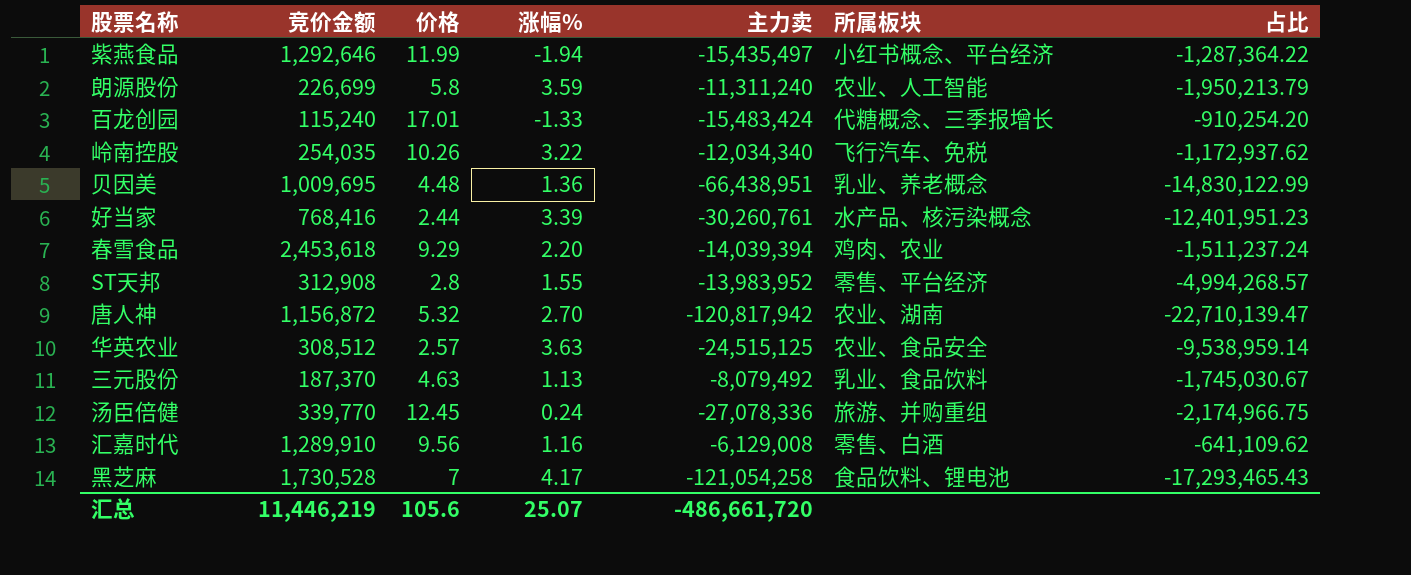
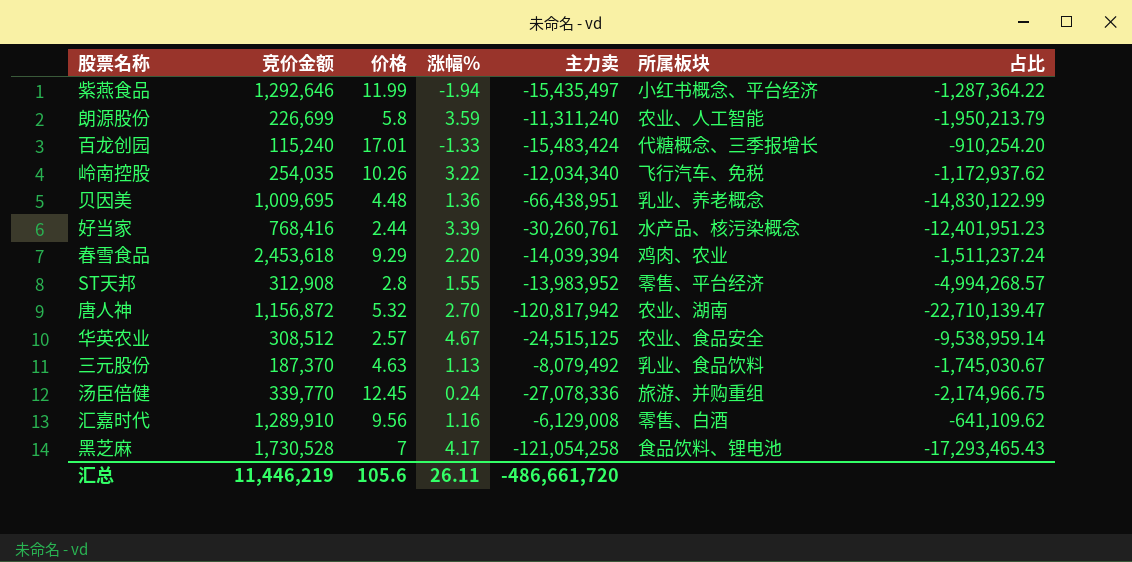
华英农业 | 涨幅%: 3.63 -> 4.67
汇总 | 涨幅%: 25.07 -> 26.11

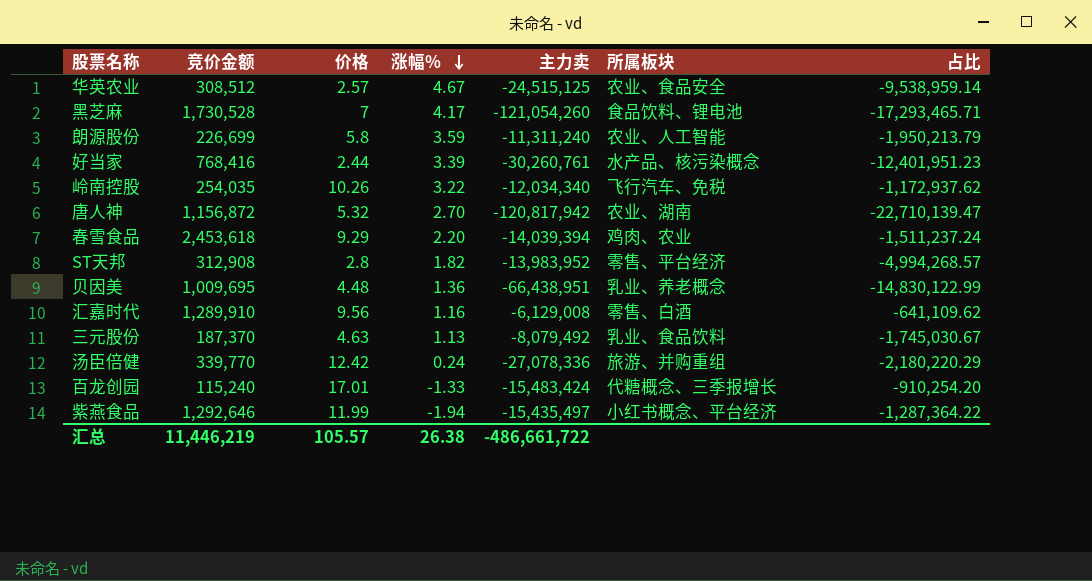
row order: none -> 涨幅% descending
黑芝麻 | 主力卖: -121,054,258 -> -121,054,260
黑芝麻 | 占比: -17,293,465.43 -> -17,293,465.71
ST天邦 | 涨幅%: 1.55 -> 1.82
汤臣倍健 | 价格: 12.45 -> 12.42
汤臣倍健 | 占比: -2,174,966.75 -> -2,180,220.29
汇总 | 价格: 105.6 -> 105.57
汇总 | 涨幅%: 26.11 -> 26.38
汇总 | 主力卖: -486,661,720 -> -486,661,722

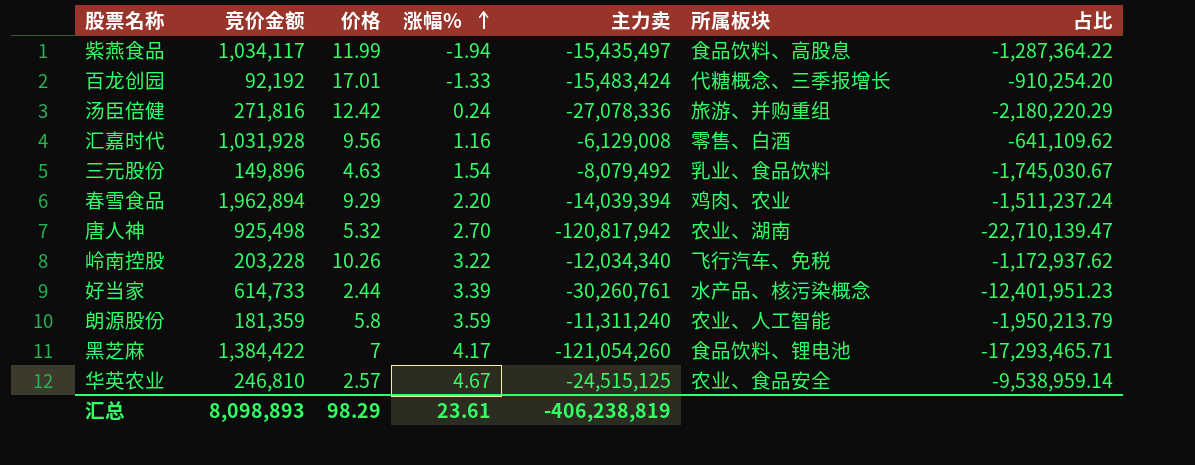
row order: 涨幅% descending -> 涨幅% ascending
row ST天邦: 312,908 | 2.8 | 1.82 | -13,983,952 | 零售、平台经济 | -4,994,268.57 -> none
row 贝因美: 1,009,695 | 4.48 | 1.36 | -66,438,951 | 乳业、养老概念 | -14,830,122.99 -> none
紫燕食品 | 竞价金额: 1,292,646 -> 1,034,117
紫燕食品 | 所属板块: 小红书概念、平台经济 -> 食品饮料、高股息
百龙创园 | 竞价金额: 115,240 -> 92,192
汤臣倍健 | 竞价金额: 339,770 -> 271,816
汇嘉时代 | 竞价金额: 1,289,910 -> 1,031,928
三元股份 | 竞价金额: 187,370 -> 149,896
三元股份 | 涨幅%: 1.13 -> 1.54
春雪食品 | 竞价金额: 2,453,618 -> 1,962,894
唐人神 | 竞价金额: 1,156,872 -> 925,498
岭南控股 | 竞价金额: 254,035 -> 203,228
好当家 | 竞价金额: 768,416 -> 614,733
朗源股份 | 竞价金额: 226,699 -> 181,359
黑芝麻 | 竞价金额: 1,730,528 -> 1,384,422
华英农业 | 竞价金额: 308,512 -> 246,810
汇总 | 竞价金额: 11,446,219 -> 8,098,893
汇总 | 价格: 105.57 -> 98.29
汇总 | 涨幅%: 26.38 -> 23.61
汇总 | 主力卖: -486,661,722 -> -406,238,819

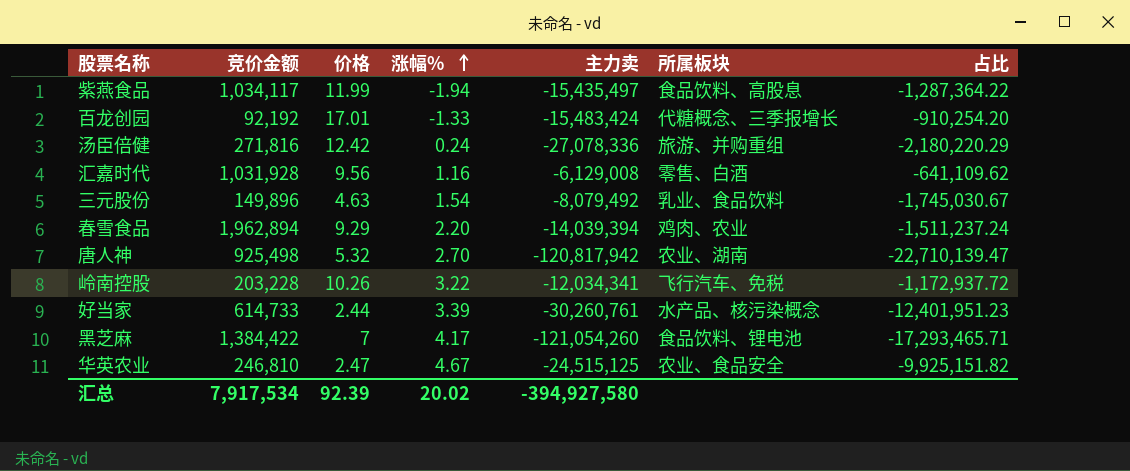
row 朗源股份: 181,359 | 5.8 | 3.59 | -11,311,240 | 农业、人工智能 | -1,950,213.79 -> none
岭南控股 | 主力卖: -12,034,340 -> -12,034,341
岭南控股 | 占比: -1,172,937.62 -> -1,172,937.72
华英农业 | 价格: 2.57 -> 2.47
华英农业 | 占比: -9,538,959.14 -> -9,925,151.82
汇总 | 竞价金额: 8,098,893 -> 7,917,534
汇总 | 价格: 98.29 -> 92.39
汇总 | 涨幅%: 23.61 -> 20.02
汇总 | 主力卖: -406,238,819 -> -394,927,580

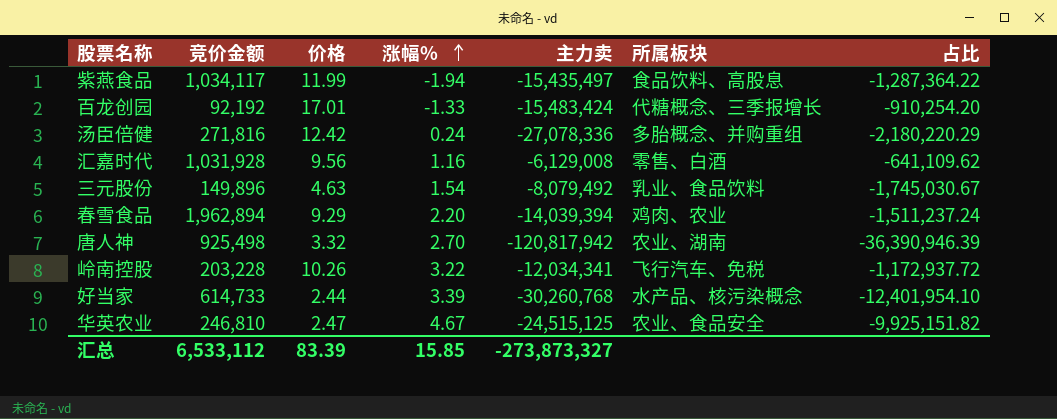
row 黑芝麻: 1,384,422 | 7 | 4.17 | -121,054,260 | 食品饮料、锂电池 | -17,293,465.71 -> none
汤臣倍健 | 所属板块: 旅游、并购重组 -> 多胎概念、并购重组
唐人神 | 价格: 5.32 -> 3.32
唐人神 | 占比: -22,710,139.47 -> -36,390,946.39
好当家 | 主力卖: -30,260,761 -> -30,260,768
好当家 | 占比: -12,401,951.23 -> -12,401,954.10
汇总 | 竞价金额: 7,917,534 -> 6,533,112
汇总 | 价格: 92.39 -> 83.39
汇总 | 涨幅%: 20.02 -> 15.85
汇总 | 主力卖: -394,927,580 -> -273,873,327

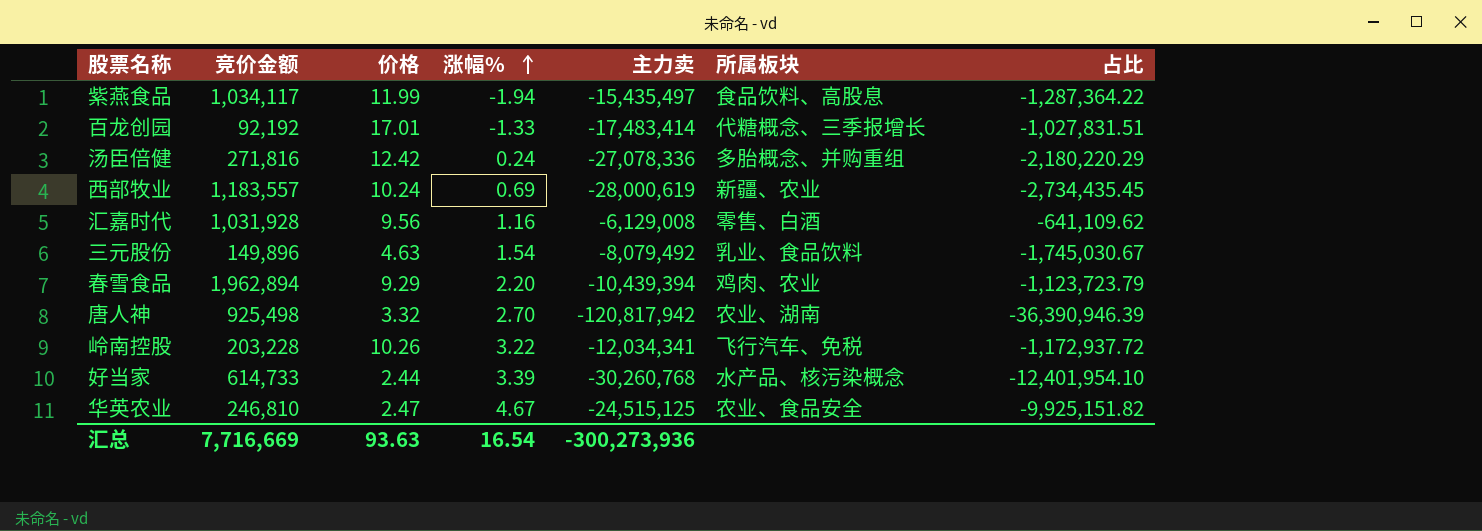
百龙创园 | 主力卖: -15,483,424 -> -17,483,414
百龙创园 | 占比: -910,254.20 -> -1,027,831.51
row 西部牧业: none -> 1,183,557 | 10.24 | 0.69 | -28,000,619 | 新疆、农业 | -2,734,435.45
春雪食品 | 主力卖: -14,039,394 -> -10,439,394
春雪食品 | 占比: -1,511,237.24 -> -1,123,723.79
汇总 | 竞价金额: 6,533,112 -> 7,716,669
汇总 | 价格: 83.39 -> 93.63
汇总 | 涨幅%: 15.85 -> 16.54
汇总 | 主力卖: -273,873,327 -> -300,273,936

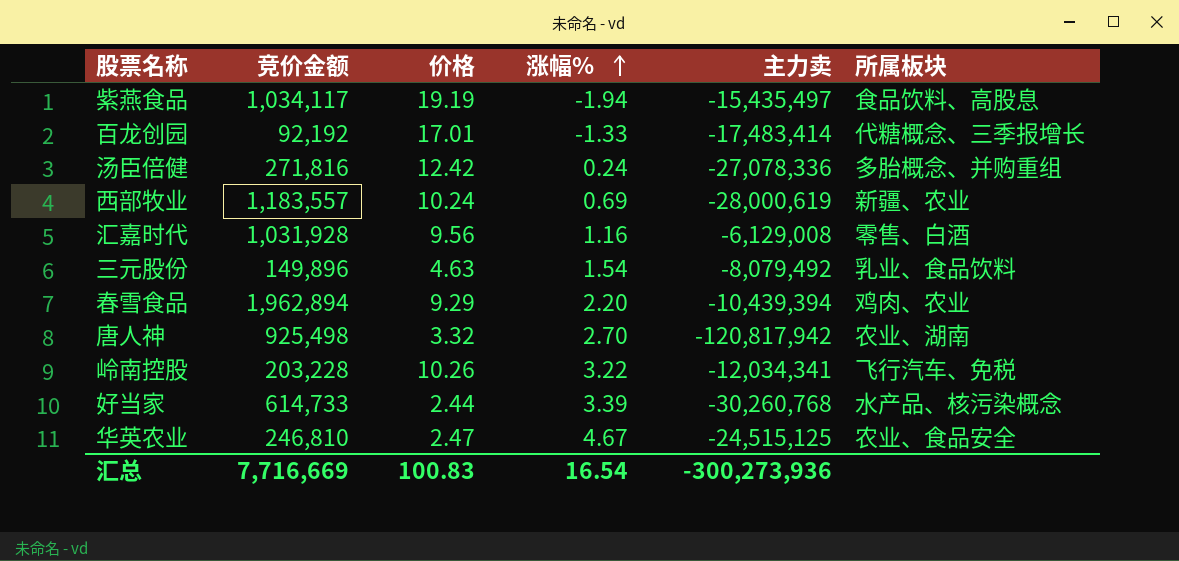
column 占比 | formula: [主力卖] / [价格] -> none
紫燕食品 | 价格: 11.99 -> 19.19
汇总 | 价格: 93.63 -> 100.83

